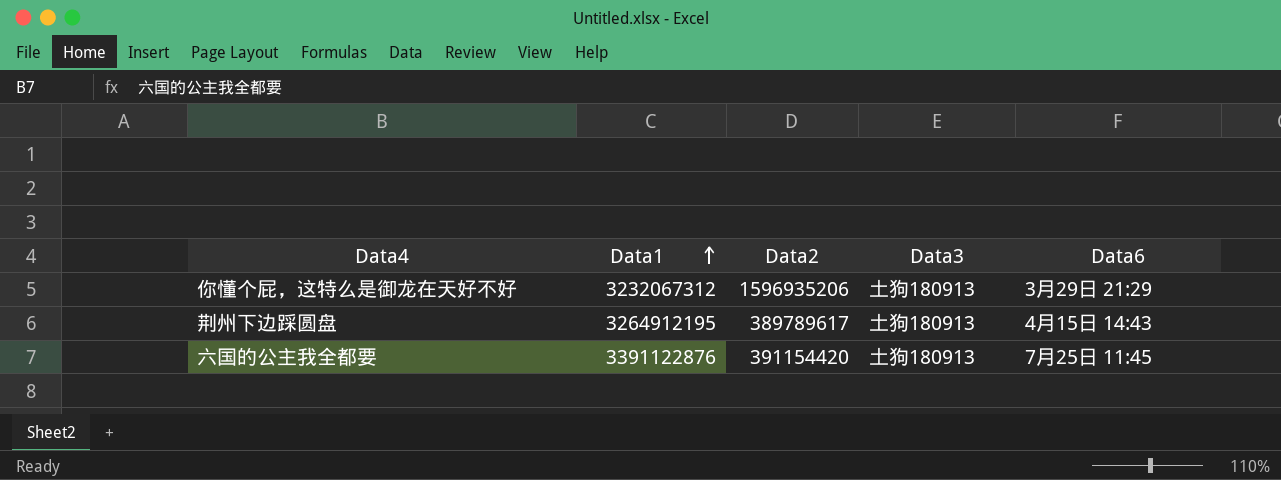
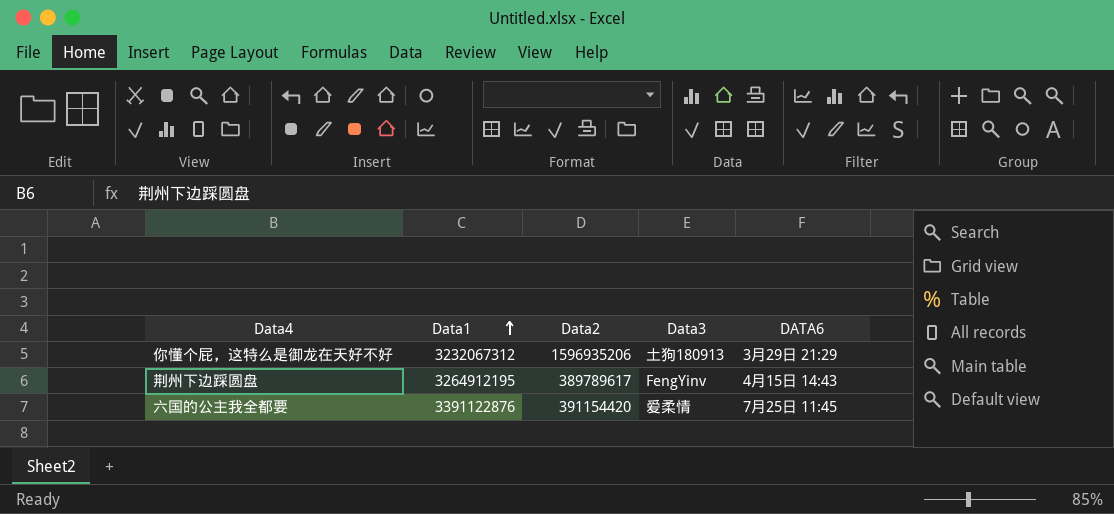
column name: Data6 -> DATA6
荆州下边踩圆盘 | Data3: 土狗180913 -> FengYinv
六国的公主我全都要 | Data3: 土狗180913 -> 爱柔情

